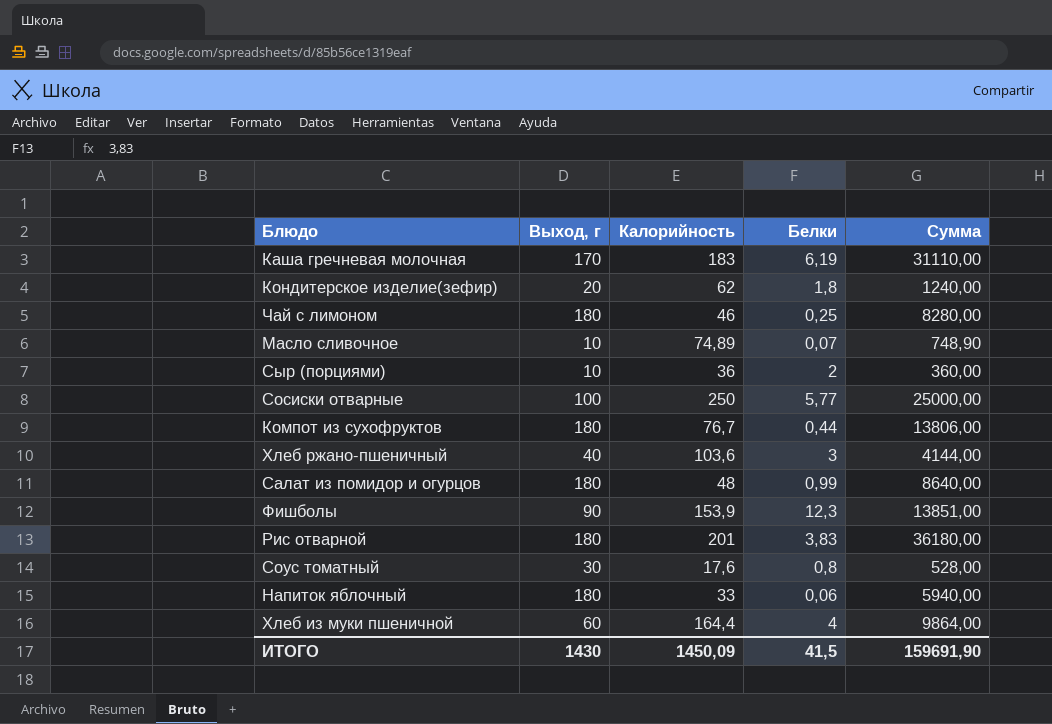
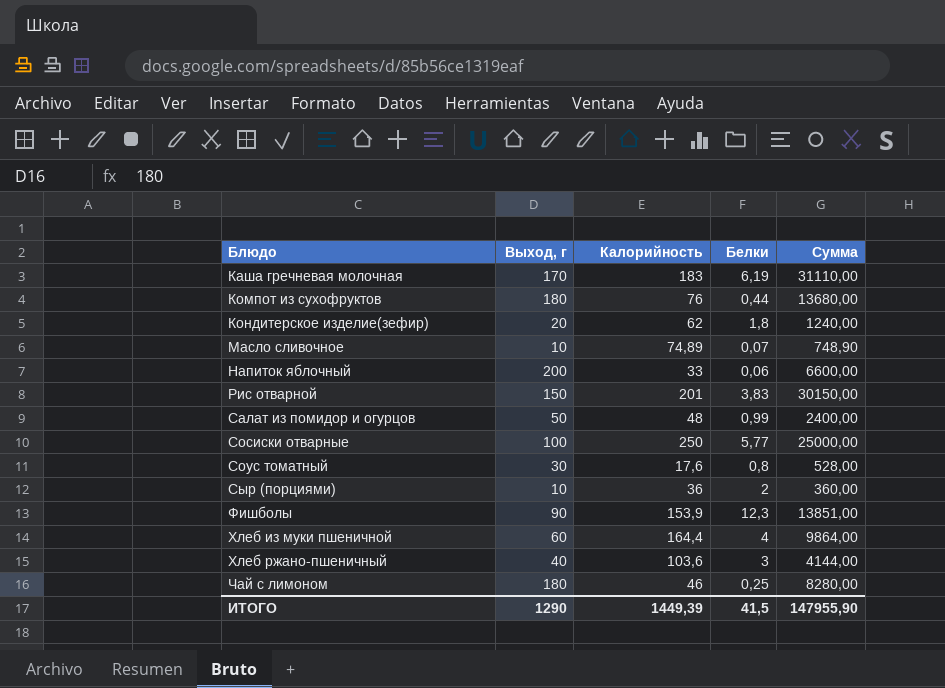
row order: none -> Блюдо ascending
Компот из сухофруктов | Калорийность: 76,7 -> 76
Компот из сухофруктов | Сумма: 13806,00 -> 13680,00
Напиток яблочный | Выход, г: 180 -> 200
Напиток яблочный | Сумма: 5940,00 -> 6600,00
Рис отварной | Выход, г: 180 -> 150
Рис отварной | Сумма: 36180,00 -> 30150,00
Салат из помидор и огурцов | Выход, г: 180 -> 50
Салат из помидор и огурцов | Сумма: 8640,00 -> 2400,00
ИТОГО | Выход, г: 1430 -> 1290
ИТОГО | Калорийность: 1450,09 -> 1449,39
ИТОГО | Сумма: 159691,90 -> 147955,90

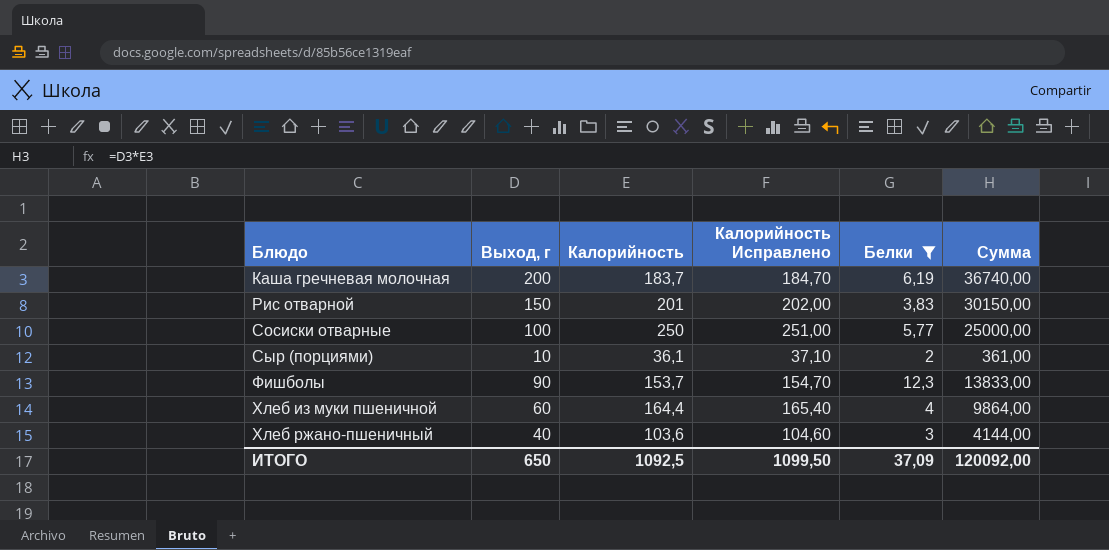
filter: none -> Белки >= 2
column Калорийность Исправлено | formula: none -> [Калорийность] + 1
Каша гречневая молочная | Выход, г: 170 -> 200
Каша гречневая молочная | Калорийность: 183 -> 183,7
Каша гречневая молочная | Сумма: 31110,00 -> 36740,00
Сыр (порциями) | Калорийность: 36 -> 36,1
Сыр (порциями) | Сумма: 360,00 -> 361,00
Фишболы | Калорийность: 153,9 -> 153,7
Фишболы | Сумма: 13851,00 -> 13833,00
ИТОГО | Выход, г: 1290 -> 650
ИТОГО | Калорийность: 1449,39 -> 1092,5
ИТОГО | Белки: 41,5 -> 37,09
ИТОГО | Сумма: 147955,90 -> 120092,00

